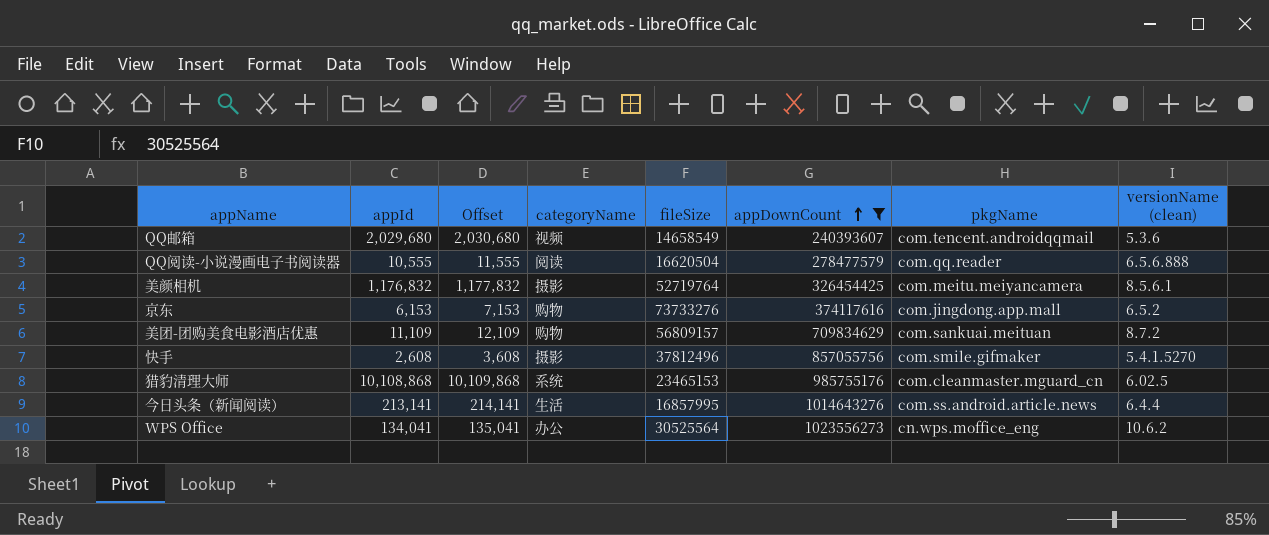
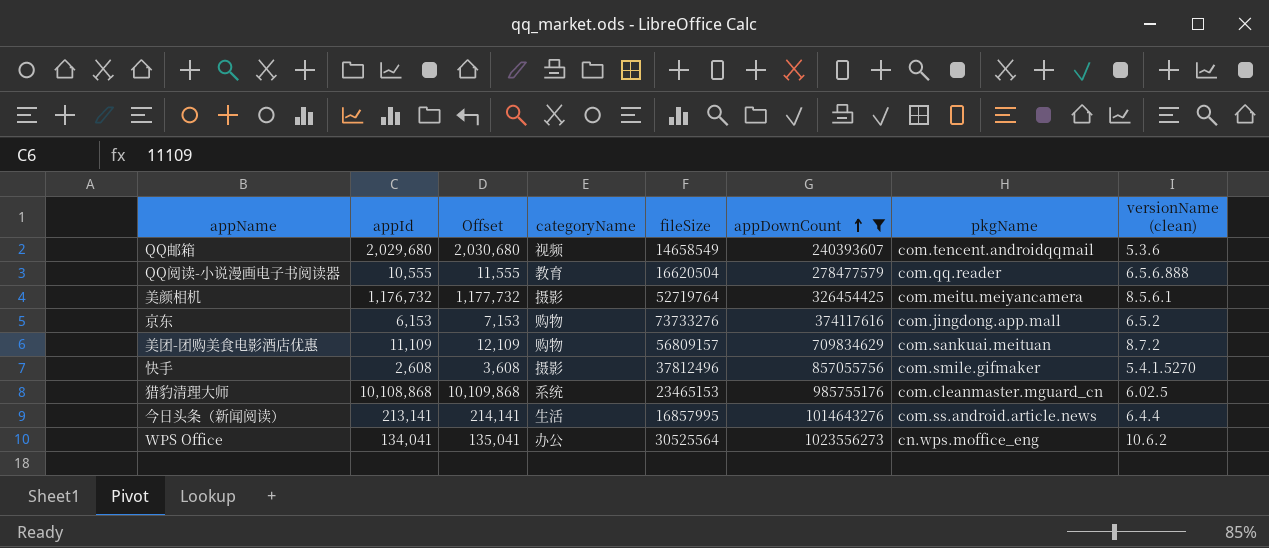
QQ阅读-小说漫画电子书阅读器 | categoryName: 阅读 -> 教育
美颜相机 | appId: 1,176,832 -> 1,176,732
美颜相机 | Offset: 1,177,832 -> 1,177,732

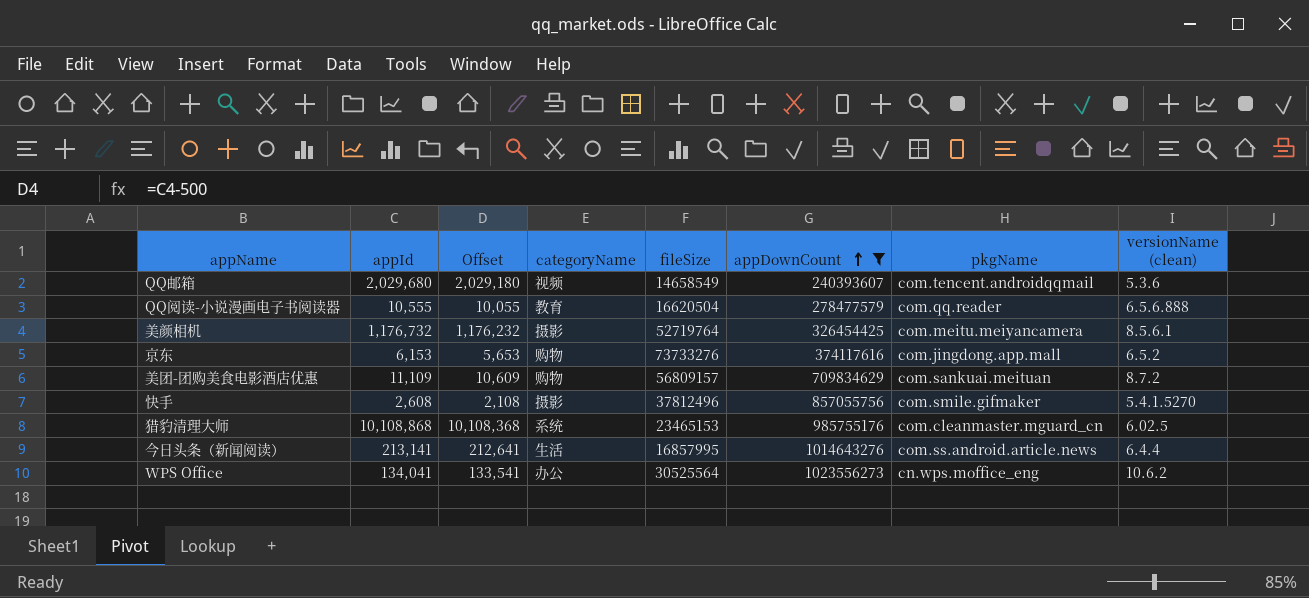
column Offset | formula: [appId] + 1000 -> [appId] - 500

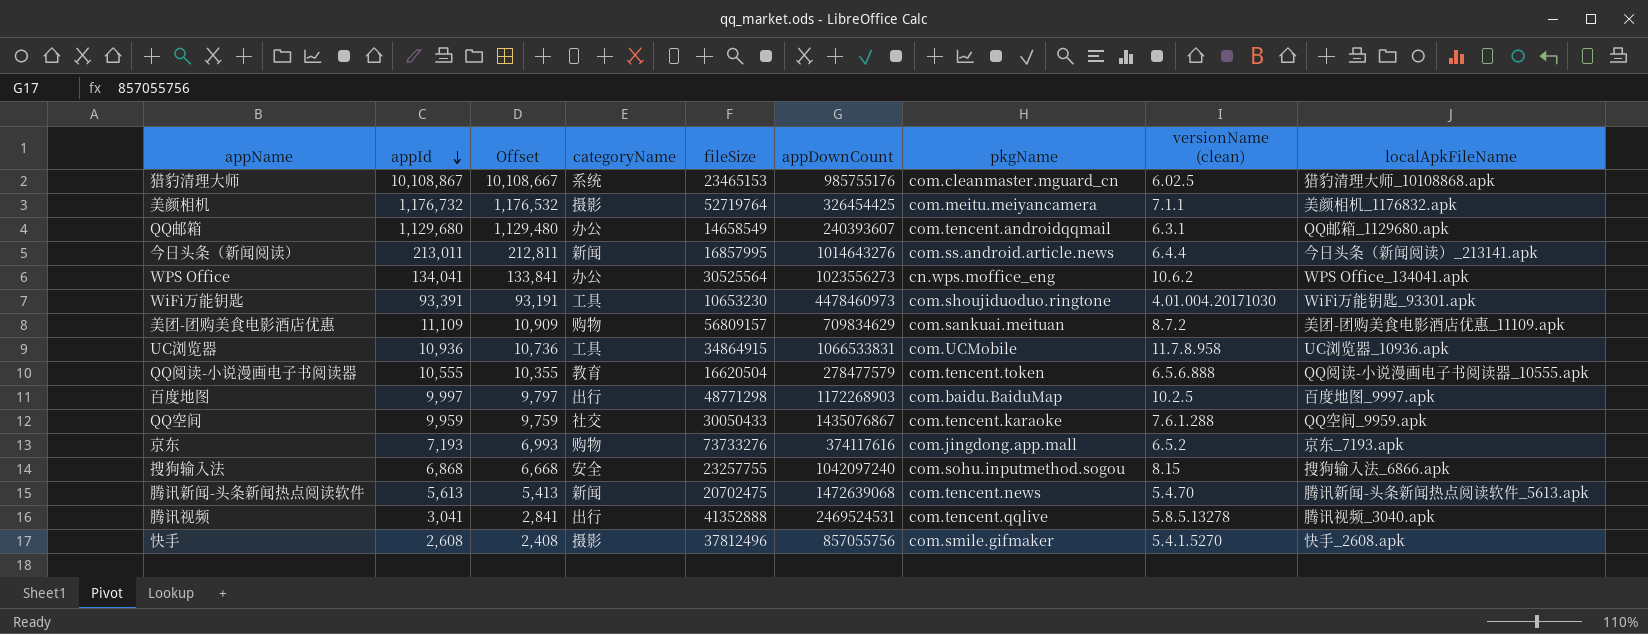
filter: appDownCount <= 1023556273 -> none
row order: appDownCount ascending -> appId descending
column Offset | formula: [appId] - 500 -> [appId] - 200
column localApkFileName | position: none -> 9
猎豹清理大师 | appId: 10,108,868 -> 10,108,867
美颜相机 | versionName (clean): 8.5.6.1 -> 7.1.1
QQ邮箱 | appId: 2,029,680 -> 1,129,680
QQ邮箱 | categoryName: 视频 -> 办公
QQ邮箱 | versionName (clean): 5.3.6 -> 6.3.1
今日头条（新闻阅读） | appId: 213,141 -> 213,011
今日头条（新闻阅读） | categoryName: 生活 -> 新闻
QQ阅读-小说漫画电子书阅读器 | pkgName: com.qq.reader -> com.tencent.token
京东 | appId: 6,153 -> 7,193

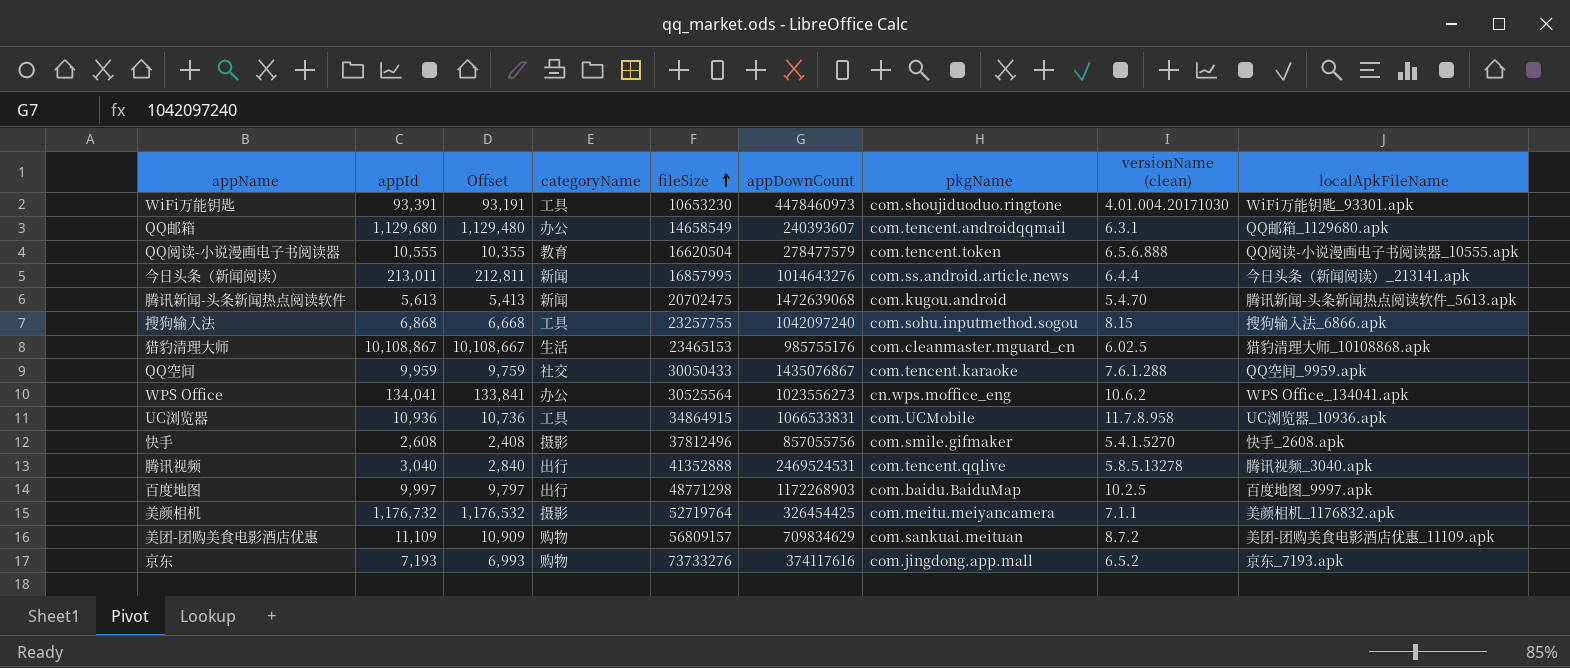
row order: appId descending -> fileSize ascending
腾讯新闻-头条新闻热点阅读软件 | pkgName: com.tencent.news -> com.kugou.android
搜狗输入法 | categoryName: 安全 -> 工具
猎豹清理大师 | categoryName: 系统 -> 生活
腾讯视频 | appId: 3,041 -> 3,040
腾讯视频 | Offset: 2,841 -> 2,840

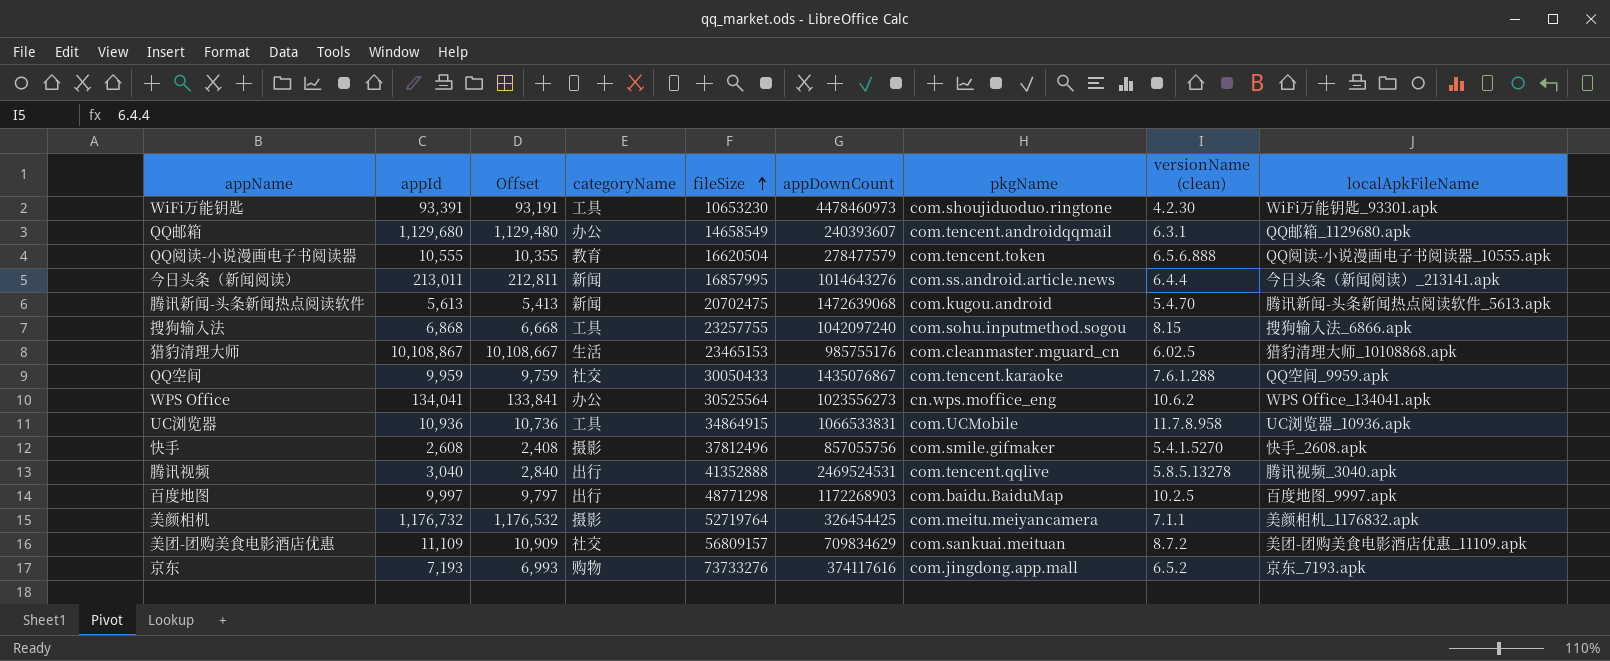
WiFi万能钥匙 | versionName (clean): 4.01.004.20171030 -> 4.2.30
美团-团购美食电影酒店优惠 | categoryName: 购物 -> 社交

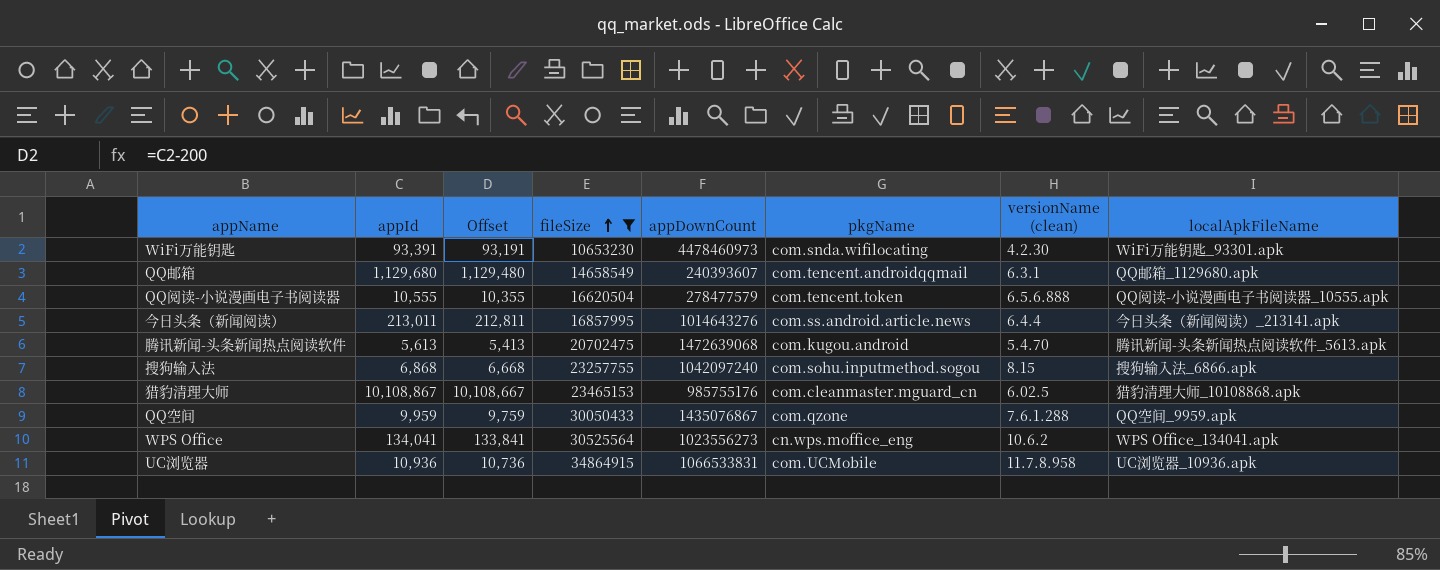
filter: none -> fileSize <= 34864915
column categoryName | position: 4 -> none
WiFi万能钥匙 | pkgName: com.shoujiduoduo.ringtone -> com.snda.wifilocating
QQ空间 | pkgName: com.tencent.karaoke -> com.qzone

